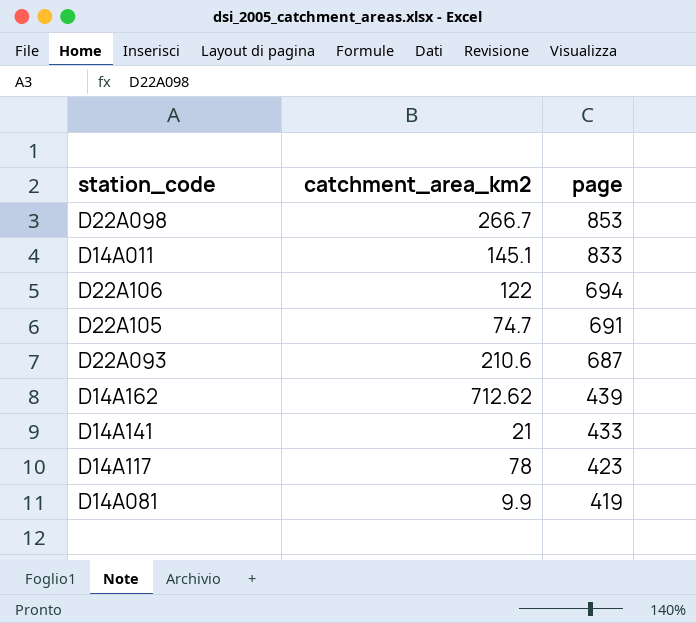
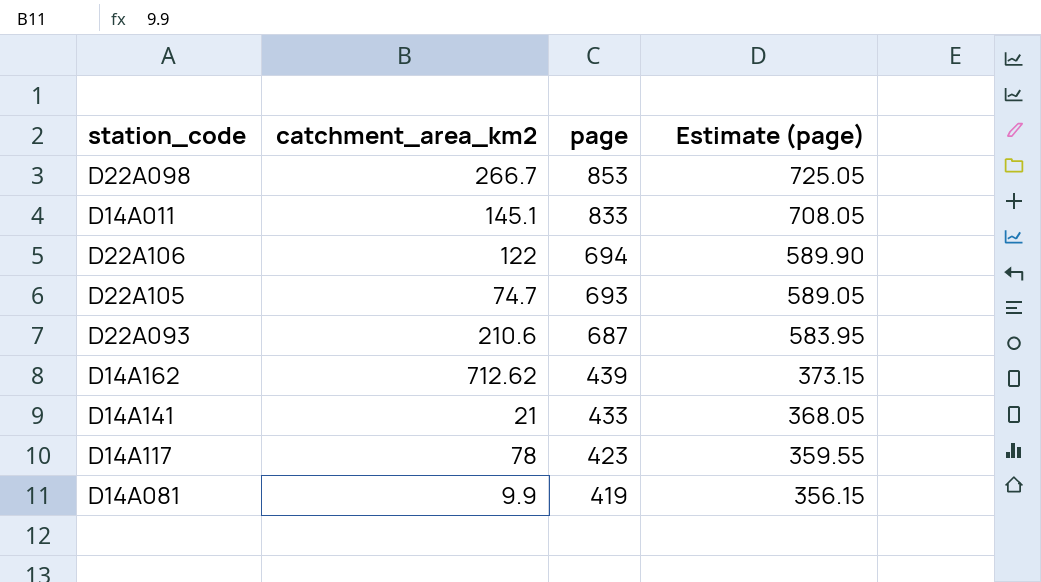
column Estimate (page) | formula: none -> [page] * 0.85
D22A105 | page: 691 -> 693

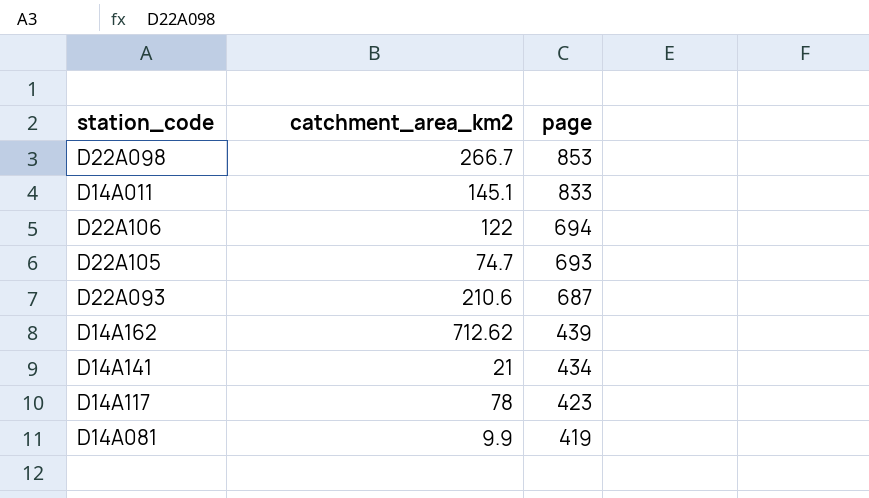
column Estimate (page) | formula: [page] * 0.85 -> none
D14A141 | page: 433 -> 434

